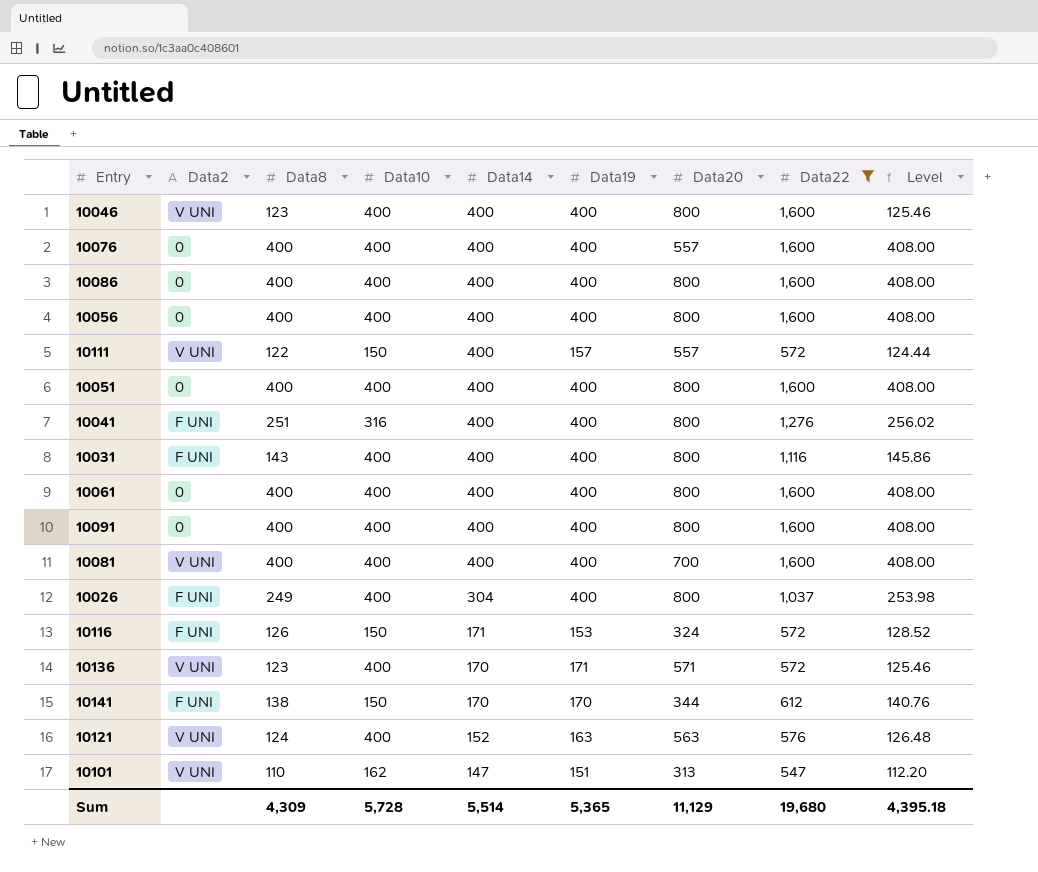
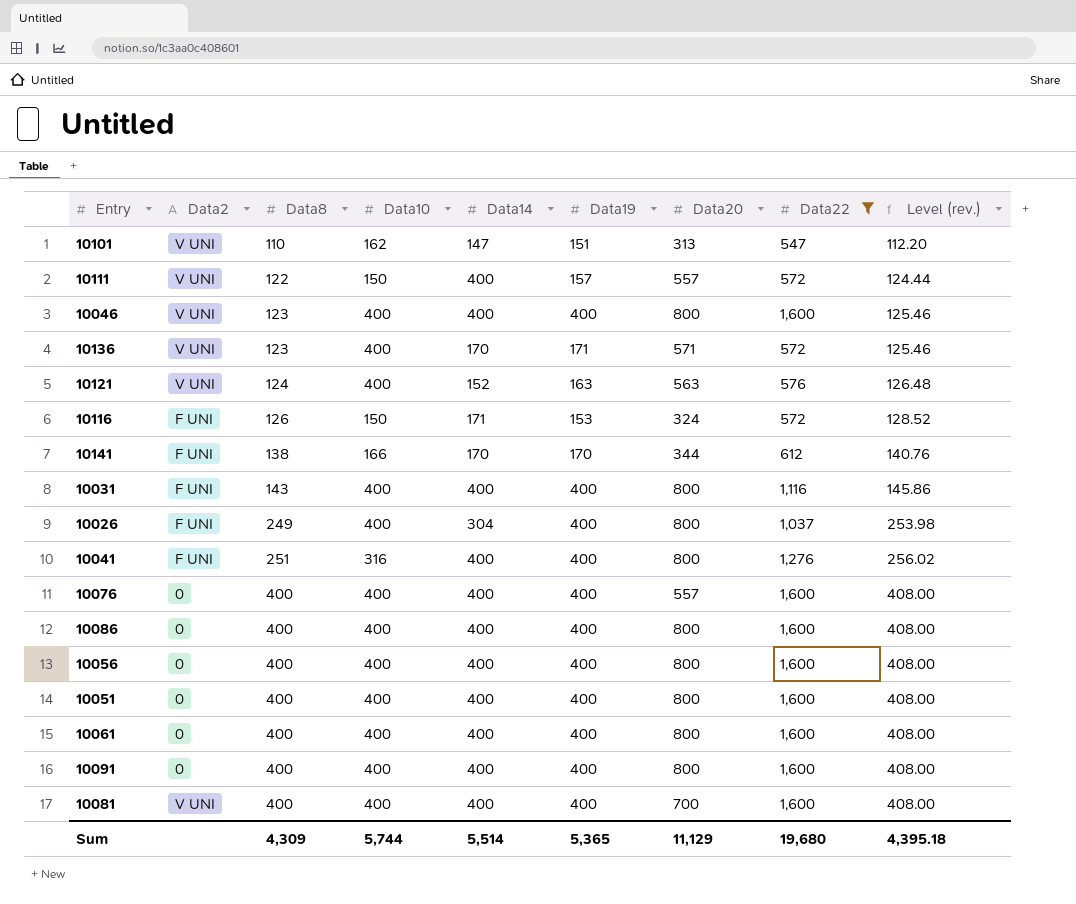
row order: Data14 descending -> Data8 ascending
column name: Level -> Level (rev.)
10141 | Data10: 150 -> 166
Sum | Data10: 5,728 -> 5,744

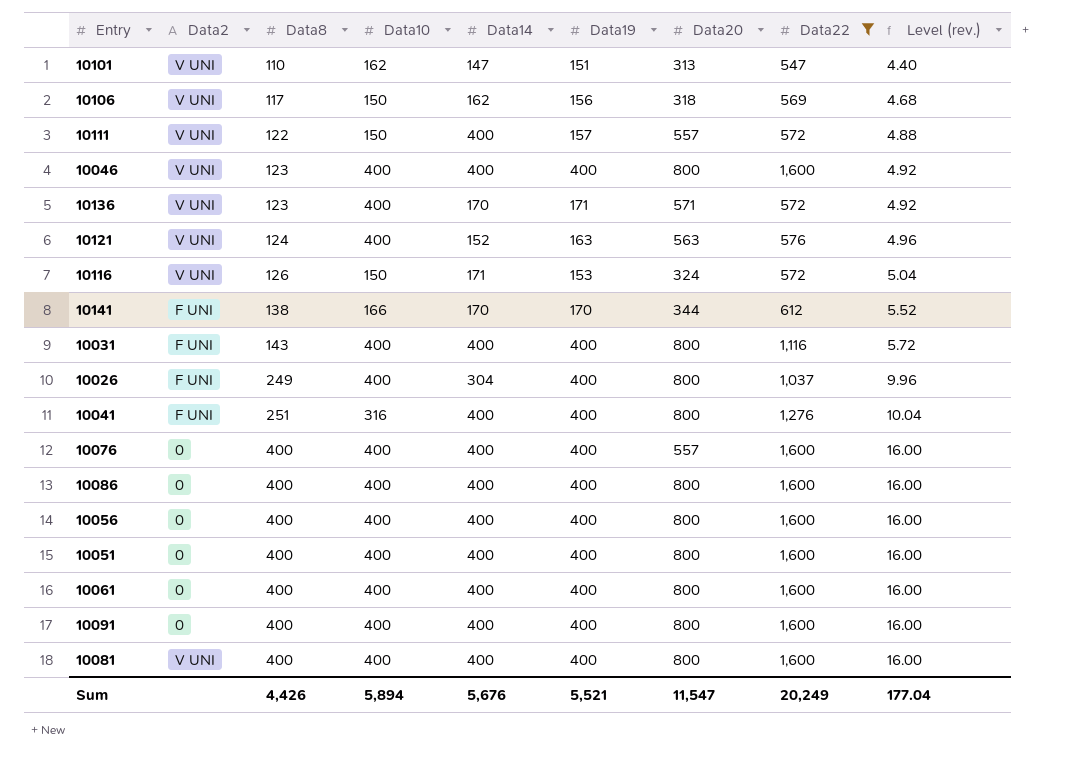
column Level (rev.) | formula: [Data8] * 1.02 -> [Data8] * 0.04
row 10106: none -> V UNI | 117 | 150 | 162 | 156 | 318 | 569 | 4.68
10116 | Data2: F UNI -> V UNI
10081 | Data20: 700 -> 800
Sum | Data8: 4,309 -> 4,426
Sum | Data10: 5,744 -> 5,894
Sum | Data14: 5,514 -> 5,676
Sum | Data19: 5,365 -> 5,521
Sum | Data20: 11,129 -> 11,547
Sum | Data22: 19,680 -> 20,249
Sum | Level (rev.): 4,395.18 -> 177.04

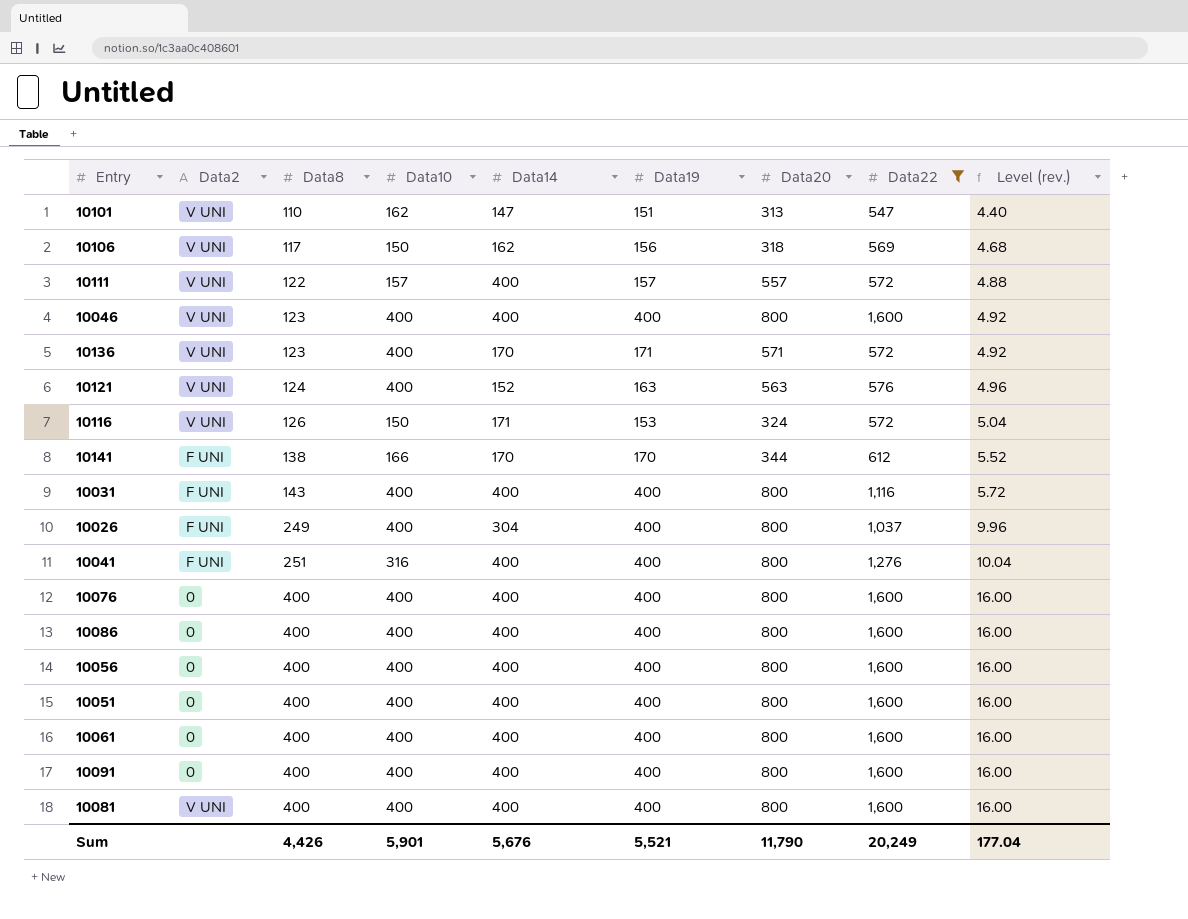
10111 | Data10: 150 -> 157
10076 | Data20: 557 -> 800
Sum | Data10: 5,894 -> 5,901
Sum | Data20: 11,547 -> 11,790

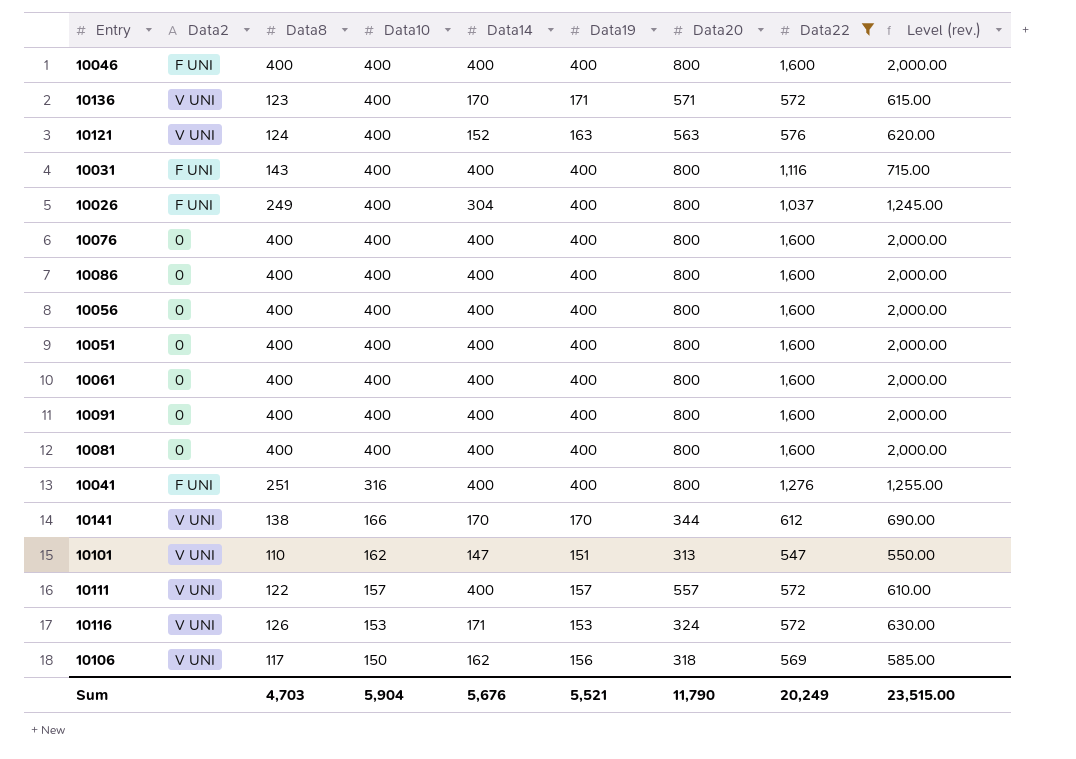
row order: Data8 ascending -> Data10 descending
column Level (rev.) | formula: [Data8] * 0.04 -> [Data8] * 5
10046 | Data2: V UNI -> F UNI
10046 | Data8: 123 -> 400
10081 | Data2: V UNI -> 0
10141 | Data2: F UNI -> V UNI
10116 | Data10: 150 -> 153
Sum | Data8: 4,426 -> 4,703
Sum | Data10: 5,901 -> 5,904
Sum | Level (rev.): 177.04 -> 23,515.00

